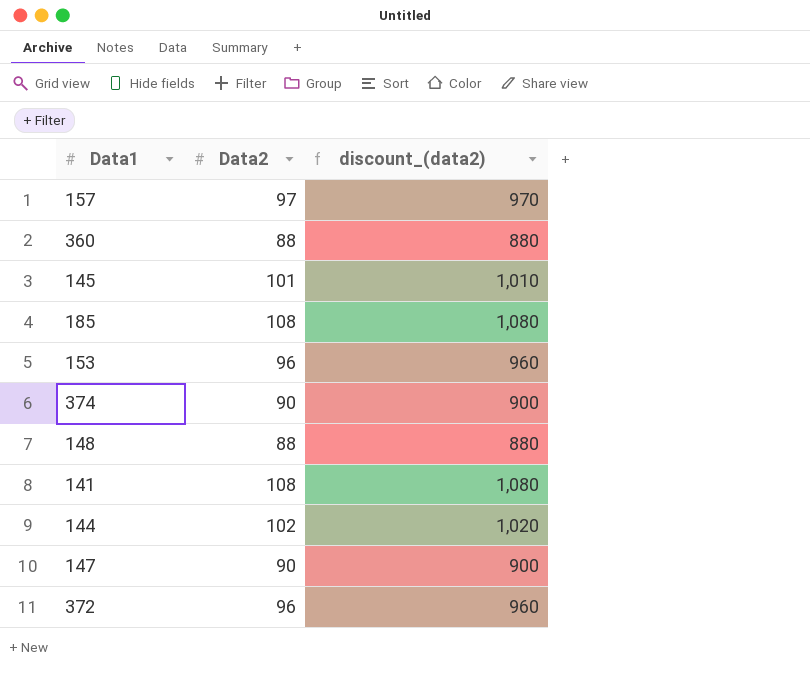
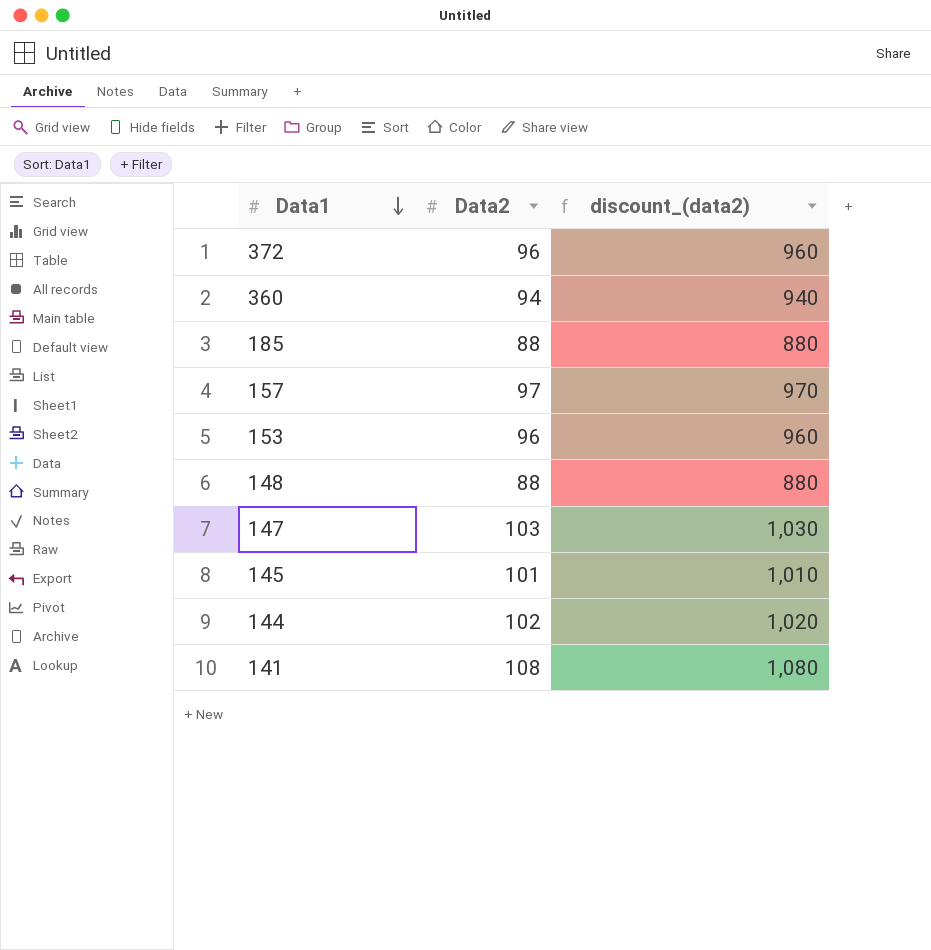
row order: none -> Data1 descending
row 374: 90 | 900 -> none
360 | Data2: 88 -> 94
360 | discount_(data2): 880 -> 940
185 | Data2: 108 -> 88
185 | discount_(data2): 1,080 -> 880
147 | Data2: 90 -> 103
147 | discount_(data2): 900 -> 1,030

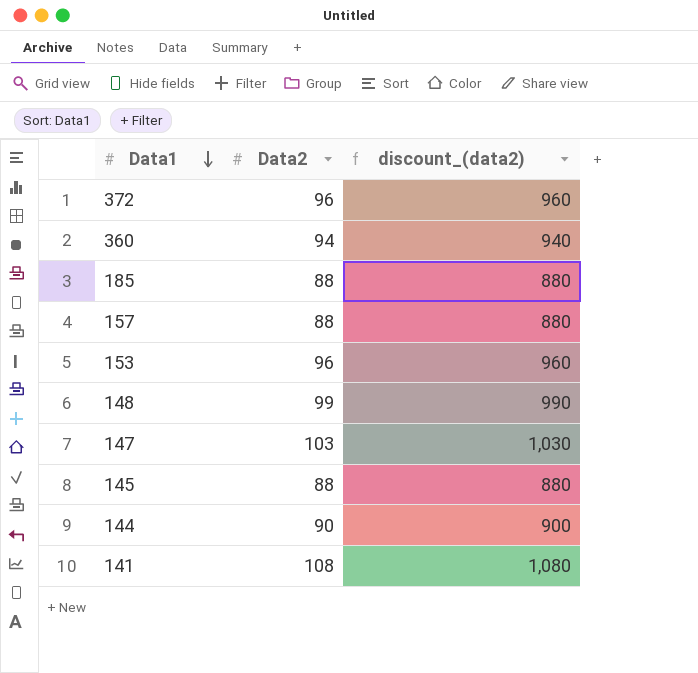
157 | Data2: 97 -> 88
157 | discount_(data2): 970 -> 880
148 | Data2: 88 -> 99
148 | discount_(data2): 880 -> 990
145 | Data2: 101 -> 88
145 | discount_(data2): 1,010 -> 880
144 | Data2: 102 -> 90
144 | discount_(data2): 1,020 -> 900

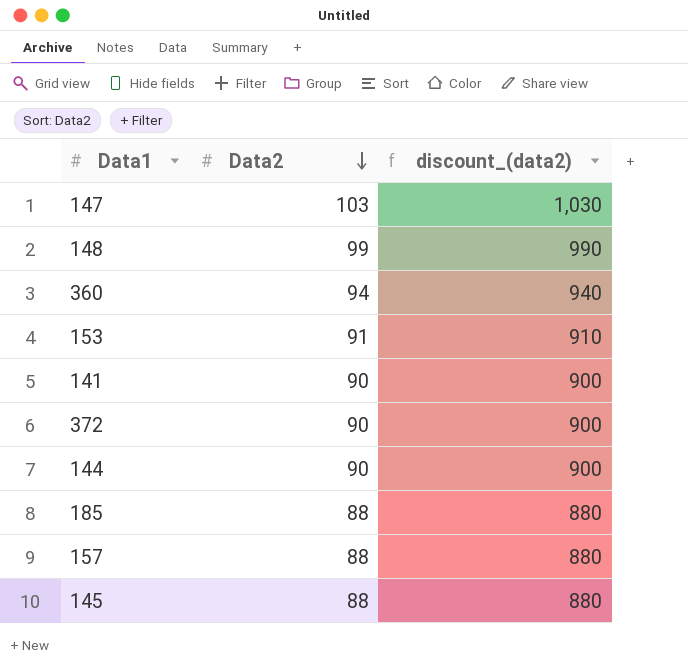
row order: Data1 descending -> Data2 descending
153 | Data2: 96 -> 91
153 | discount_(data2): 960 -> 910
141 | Data2: 108 -> 90
141 | discount_(data2): 1,080 -> 900
372 | Data2: 96 -> 90
372 | discount_(data2): 960 -> 900

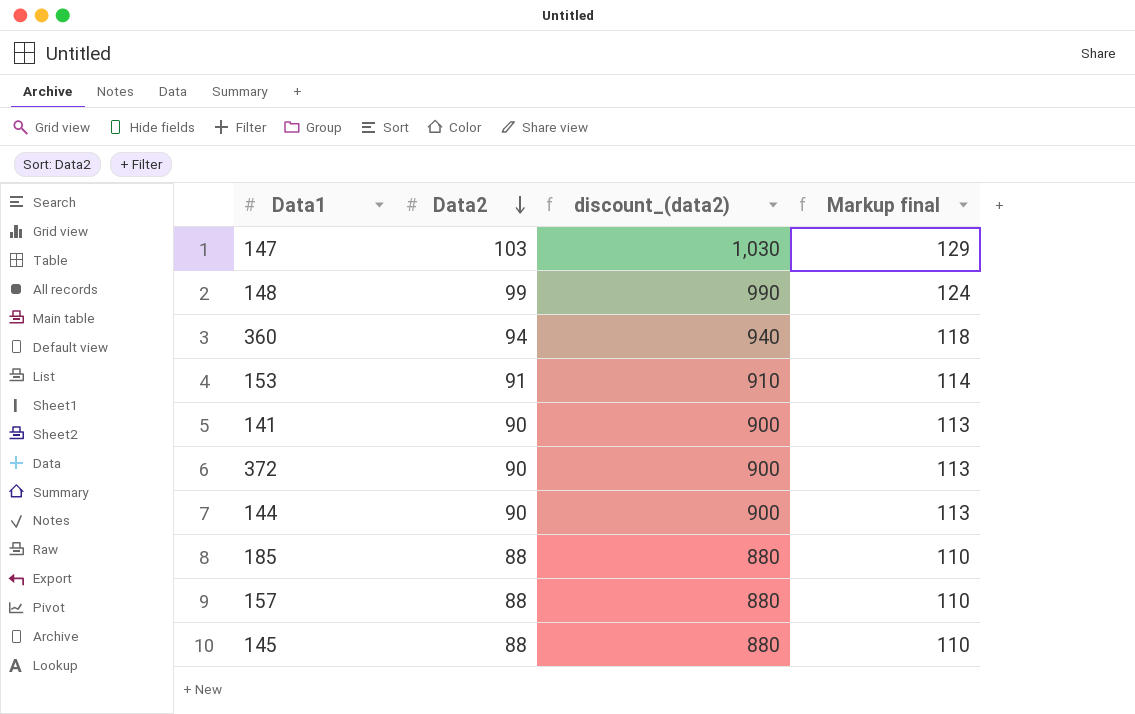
column Markup final | formula: none -> [Data2] * 1.25

